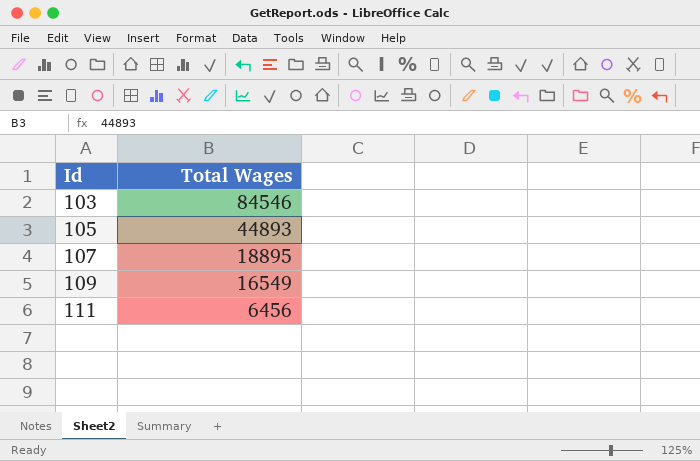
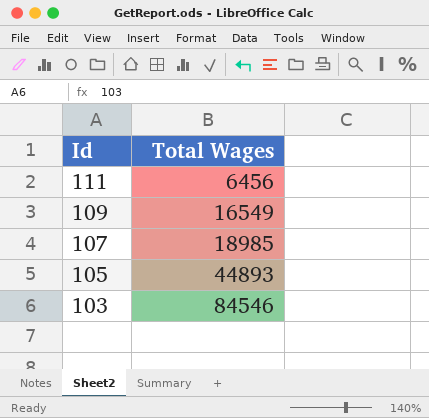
row order: Id ascending -> Id descending
107 | Total Wages: 18895 -> 18985

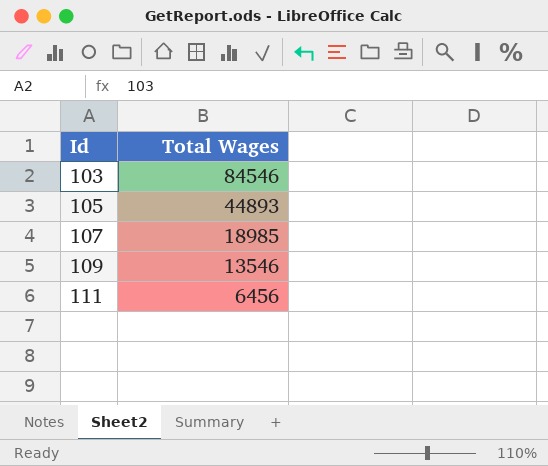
row order: Id descending -> Id ascending
109 | Total Wages: 16549 -> 13546

